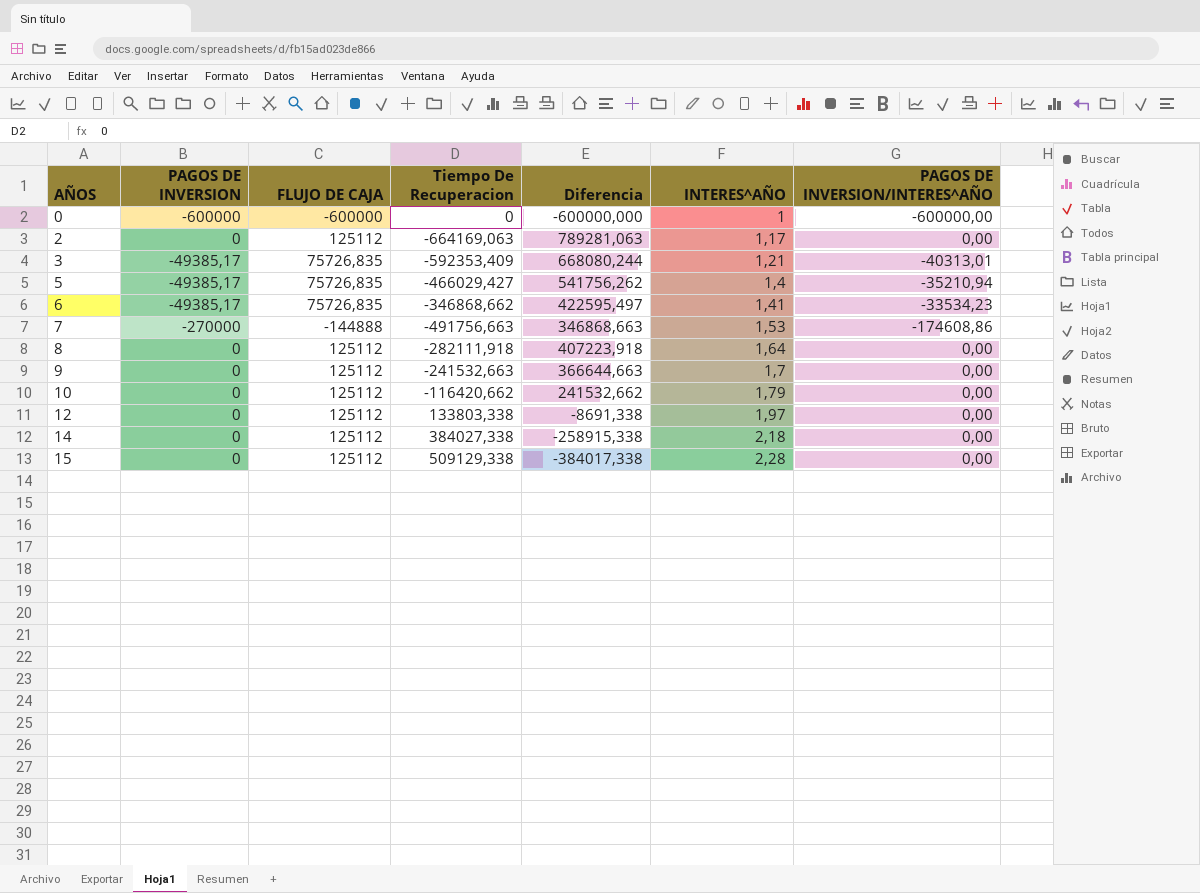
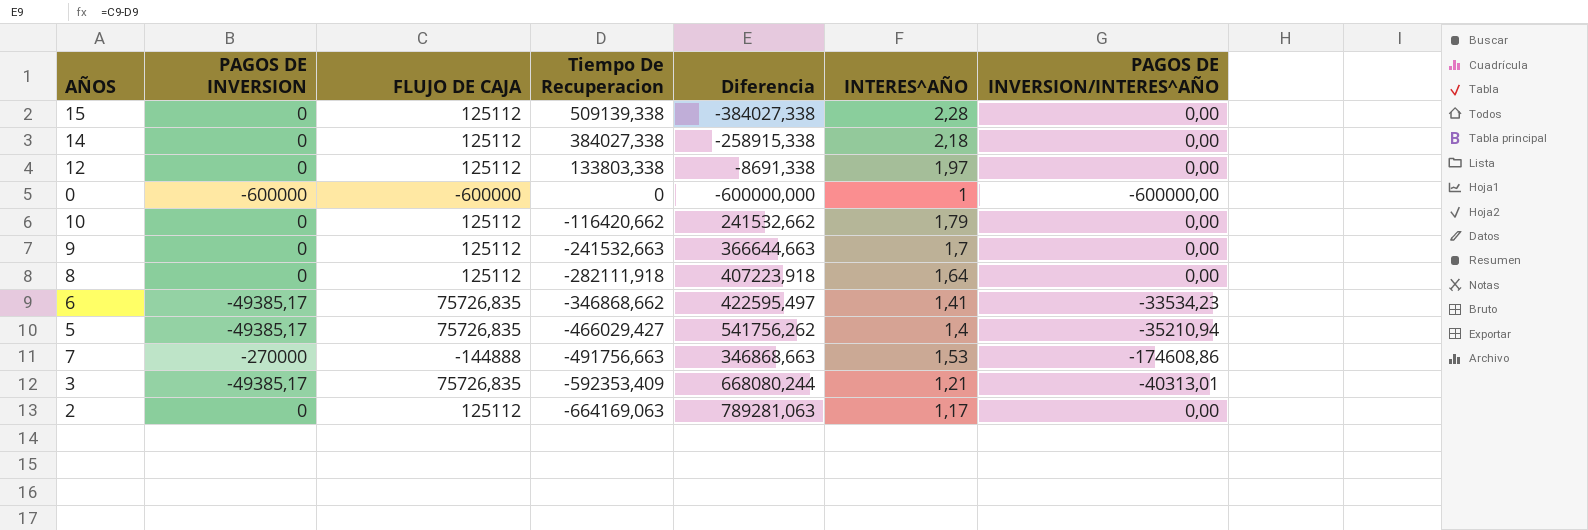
row order: AÑOS ascending -> Tiempo De Recuperacion descending
15 | Tiempo De Recuperacion: 509129,338 -> 509139,338
15 | Diferencia: -384017,338 -> -384027,338

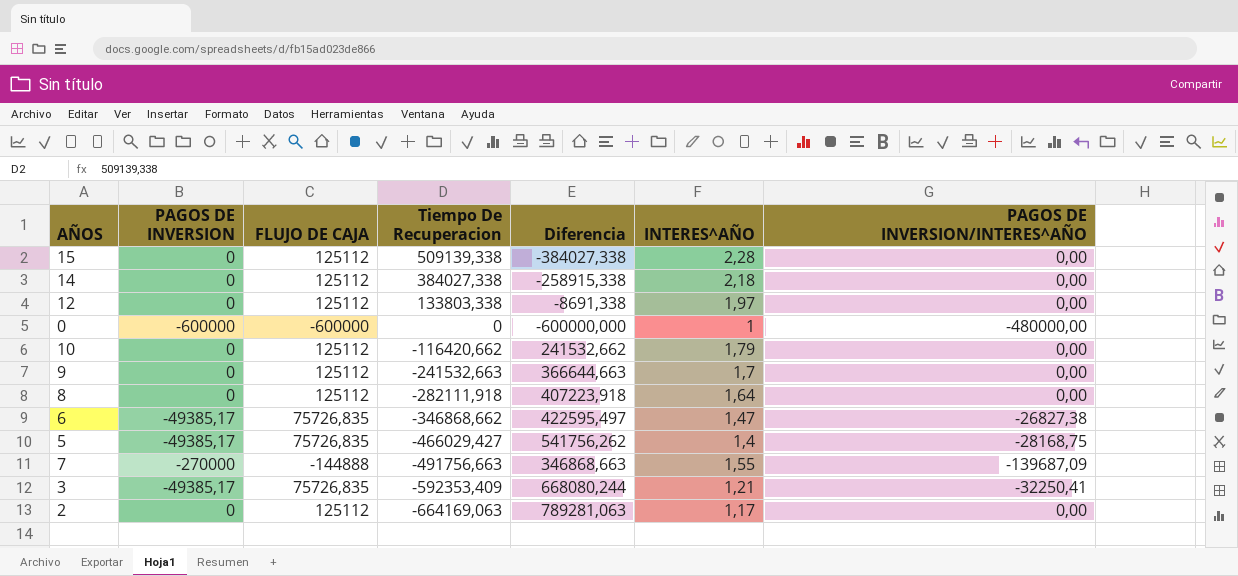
0 | PAGOS DE INVERSION/INTERES^AÑO: -600000,00 -> -480000,00
6 | INTERES^AÑO: 1,41 -> 1,47
6 | PAGOS DE INVERSION/INTERES^AÑO: -33534,23 -> -26827,38
5 | PAGOS DE INVERSION/INTERES^AÑO: -35210,94 -> -28168,75
7 | INTERES^AÑO: 1,53 -> 1,55
7 | PAGOS DE INVERSION/INTERES^AÑO: -174608,86 -> -139687,09
3 | PAGOS DE INVERSION/INTERES^AÑO: -40313,01 -> -32250,41

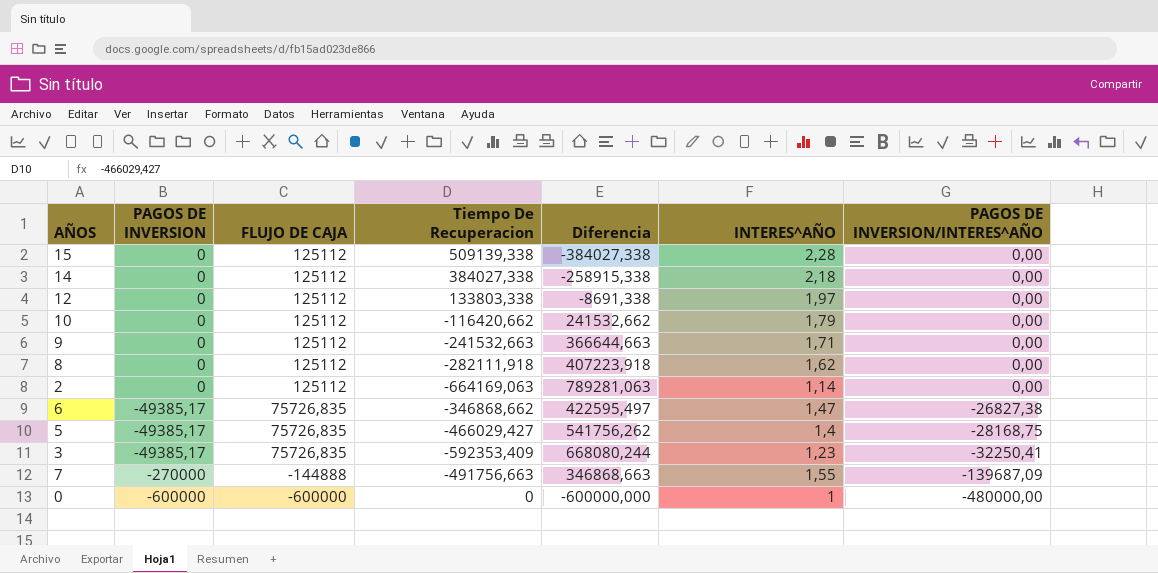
row order: Tiempo De Recuperacion descending -> PAGOS DE INVERSION descending
9 | INTERES^AÑO: 1,7 -> 1,71
8 | INTERES^AÑO: 1,64 -> 1,62
2 | INTERES^AÑO: 1,17 -> 1,14
3 | INTERES^AÑO: 1,21 -> 1,23

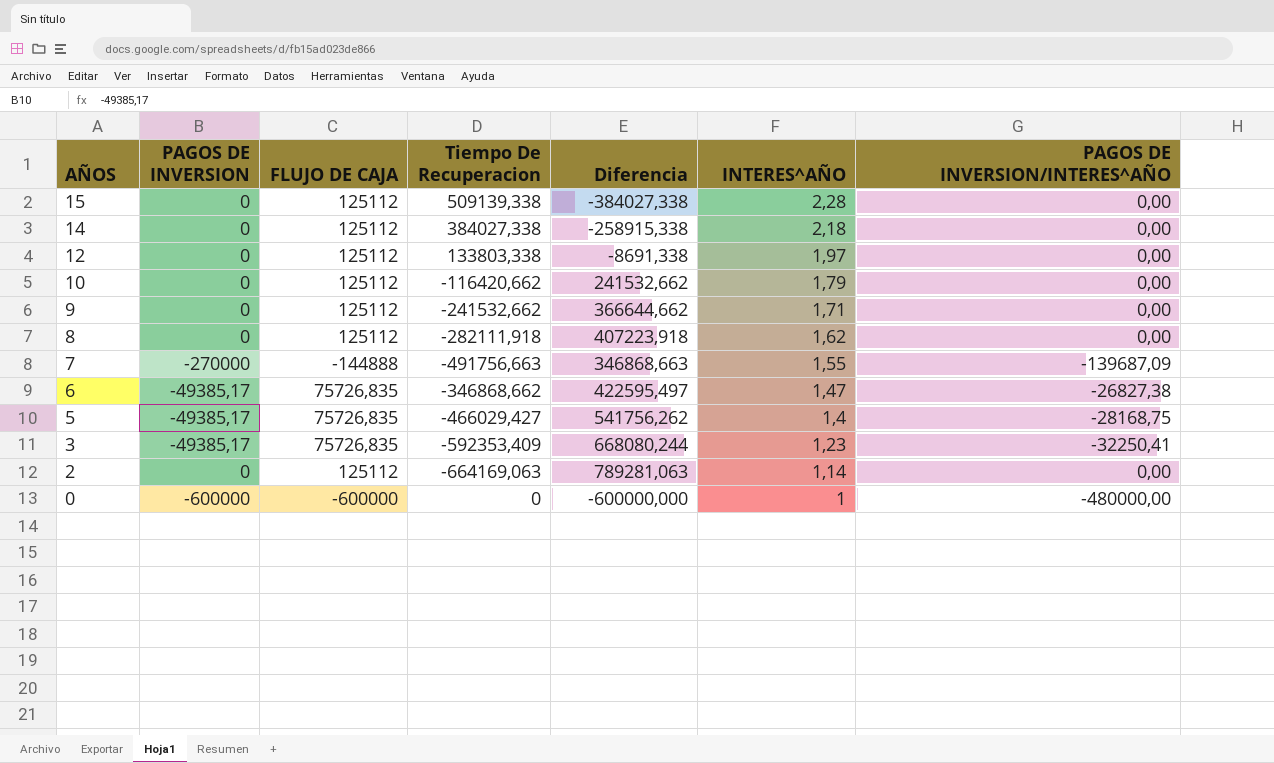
row order: PAGOS DE INVERSION descending -> AÑOS descending
9 | Tiempo De Recuperacion: -241532,663 -> -241532,662
9 | Diferencia: 366644,663 -> 366644,662

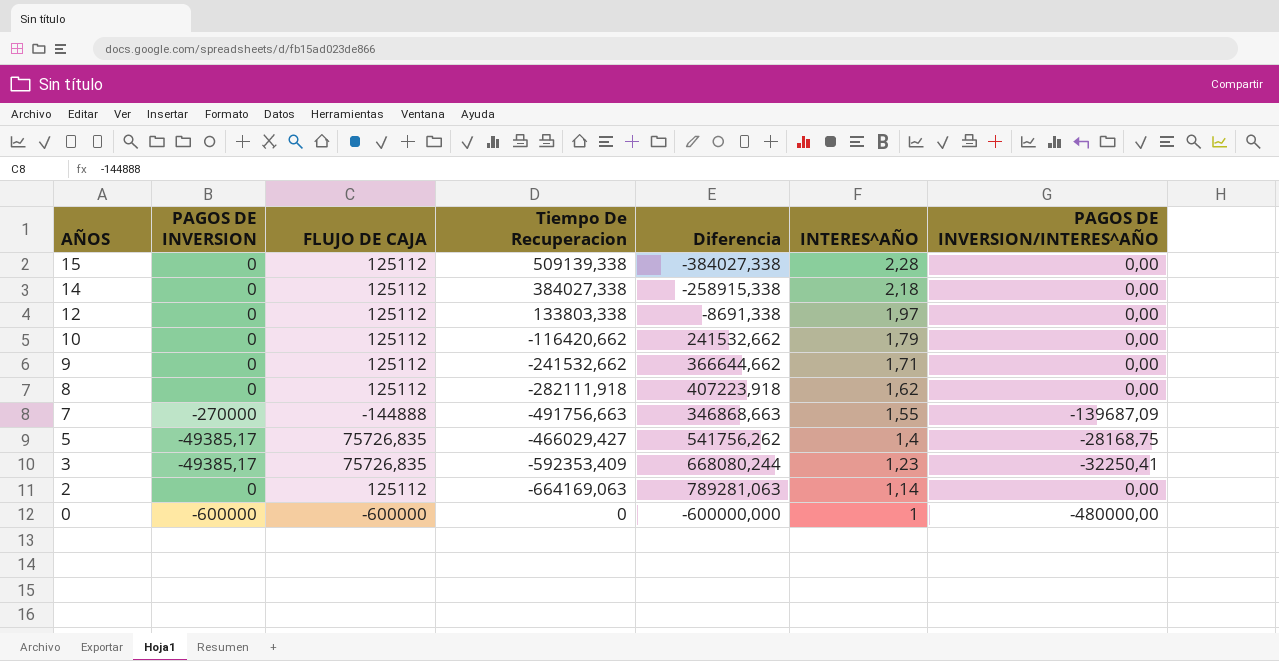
row 6: -49385,17 | 75726,835 | -346868,662 | 422595,497 | 1,47 | -26827,38 -> none

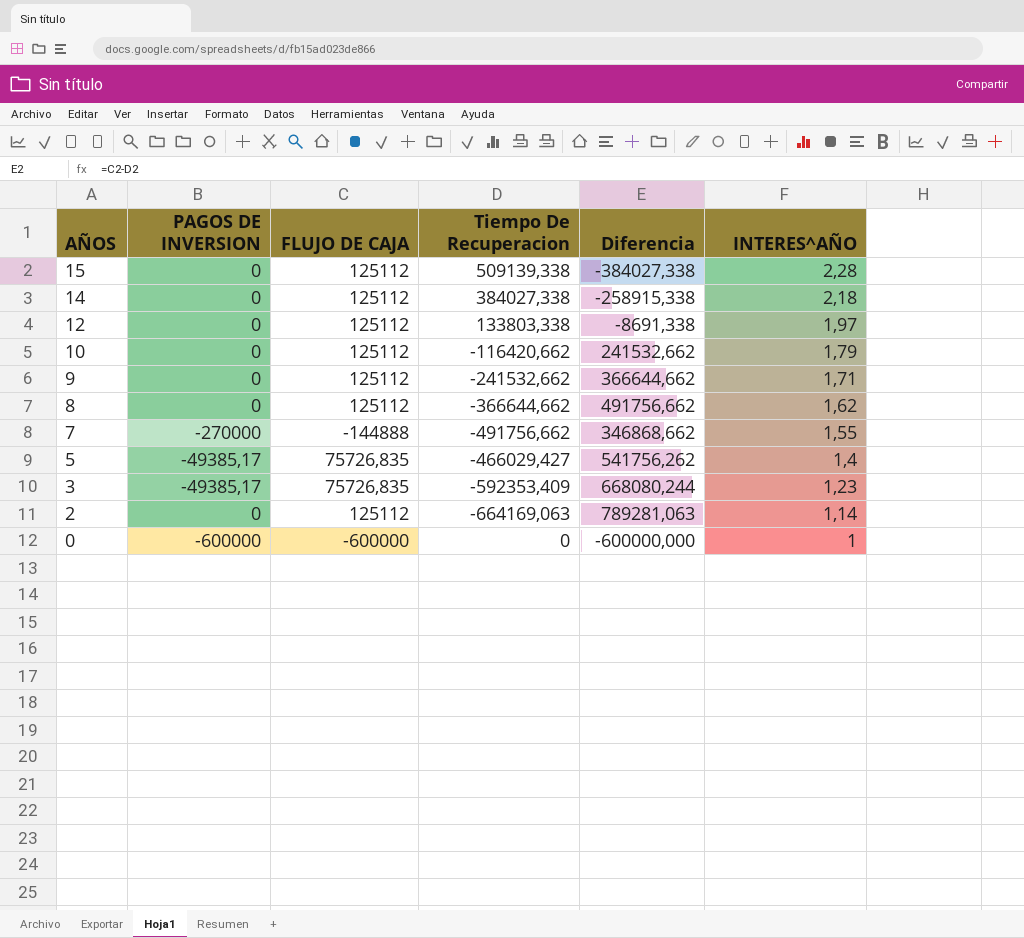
column PAGOS DE INVERSION/INTERES^AÑO | position: 7 -> none
8 | Tiempo De Recuperacion: -282111,918 -> -366644,662
8 | Diferencia: 407223,918 -> 491756,662
7 | Tiempo De Recuperacion: -491756,663 -> -491756,662
7 | Diferencia: 346868,663 -> 346868,662

